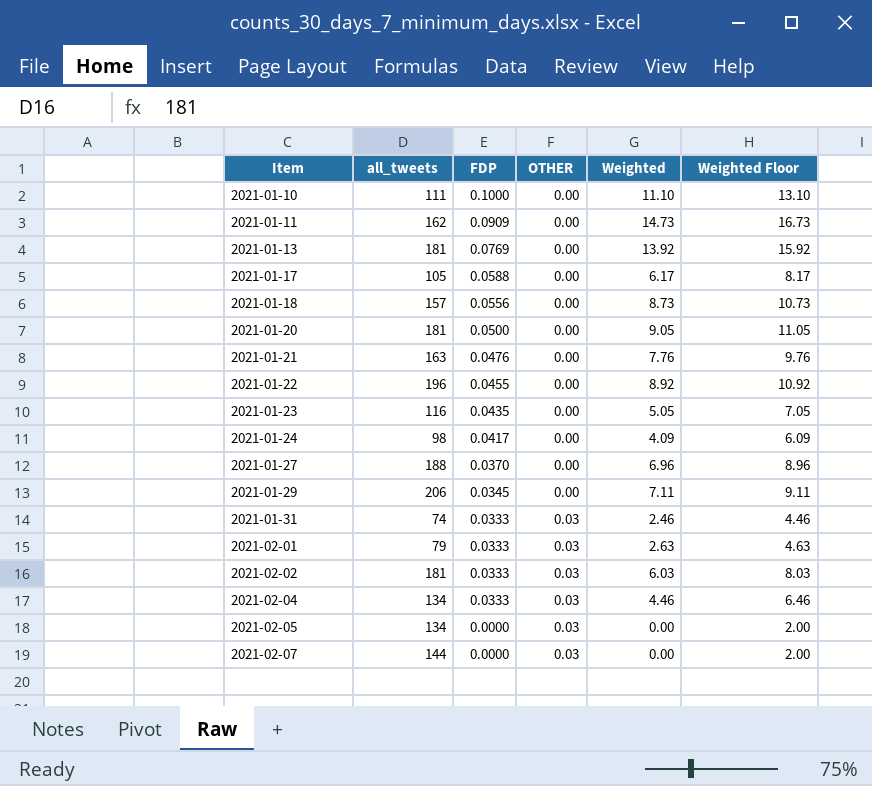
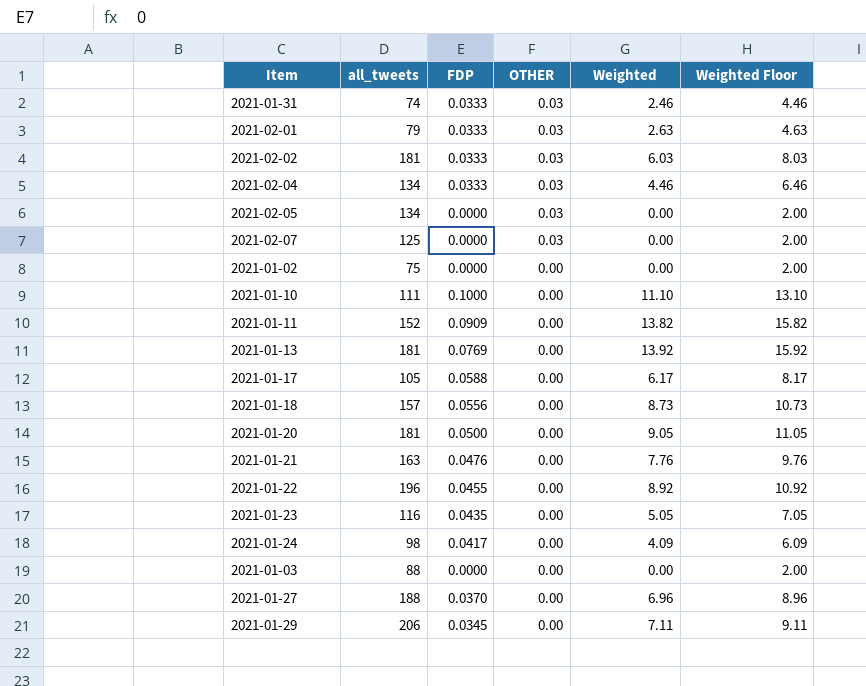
row order: Item ascending -> OTHER descending
2021-02-07 | all_tweets: 144 -> 125
row 2021-01-02: none -> 75 | 0.0000 | 0.00 | 0.00 | 2.00
2021-01-11 | all_tweets: 162 -> 152
2021-01-11 | Weighted: 14.73 -> 13.82
2021-01-11 | Weighted Floor: 16.73 -> 15.82
row 2021-01-03: none -> 88 | 0.0000 | 0.00 | 0.00 | 2.00

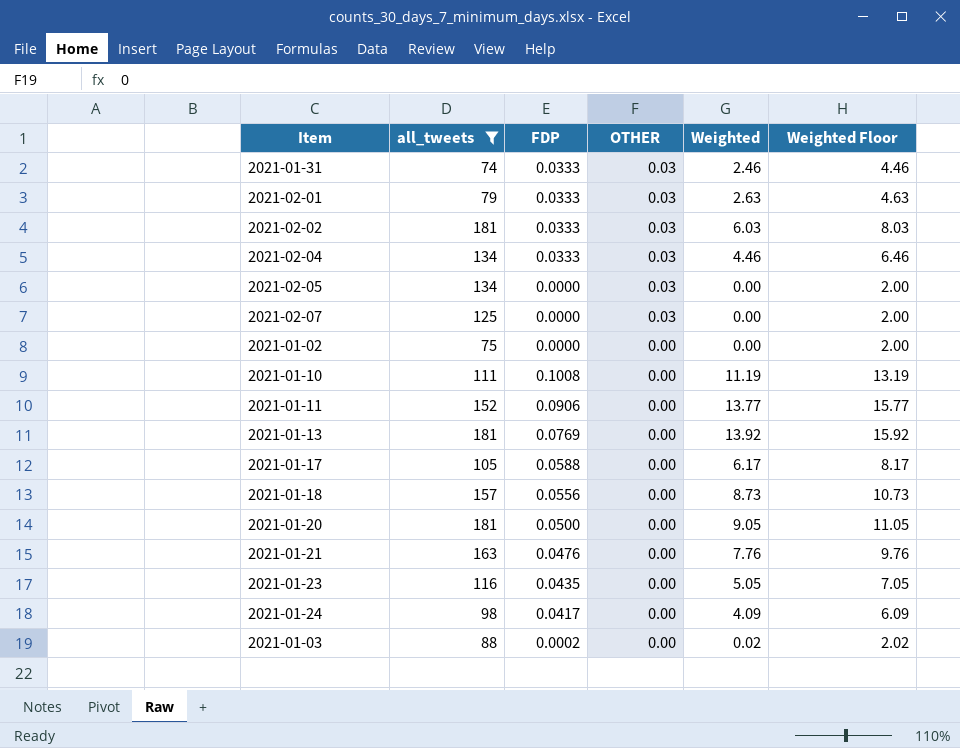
filter: none -> all_tweets <= 181
2021-01-10 | FDP: 0.1000 -> 0.1008
2021-01-10 | Weighted: 11.10 -> 11.19
2021-01-10 | Weighted Floor: 13.10 -> 13.19
2021-01-11 | FDP: 0.0909 -> 0.0906
2021-01-11 | Weighted: 13.82 -> 13.77
2021-01-11 | Weighted Floor: 15.82 -> 15.77
2021-01-03 | FDP: 0.0000 -> 0.0002
2021-01-03 | Weighted: 0.00 -> 0.02
2021-01-03 | Weighted Floor: 2.00 -> 2.02

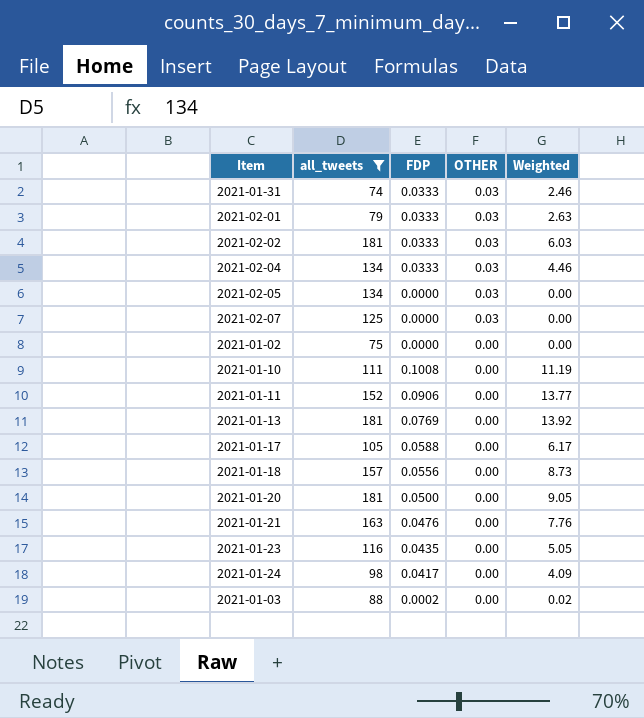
column Weighted Floor | formula: [Weighted] + 2 -> none

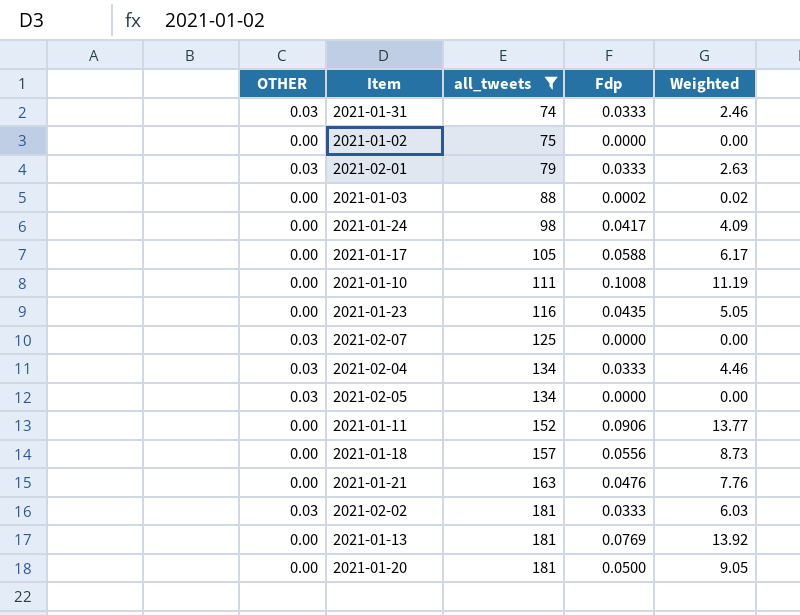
row order: OTHER descending -> all_tweets ascending
column OTHER | position: 4 -> 1
column name: FDP -> Fdp

